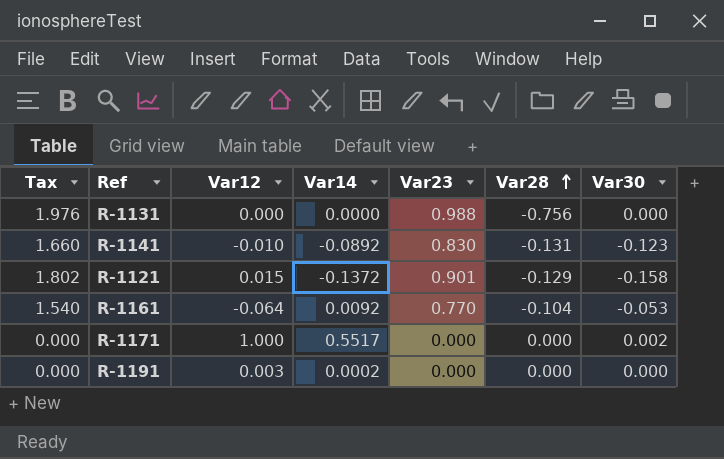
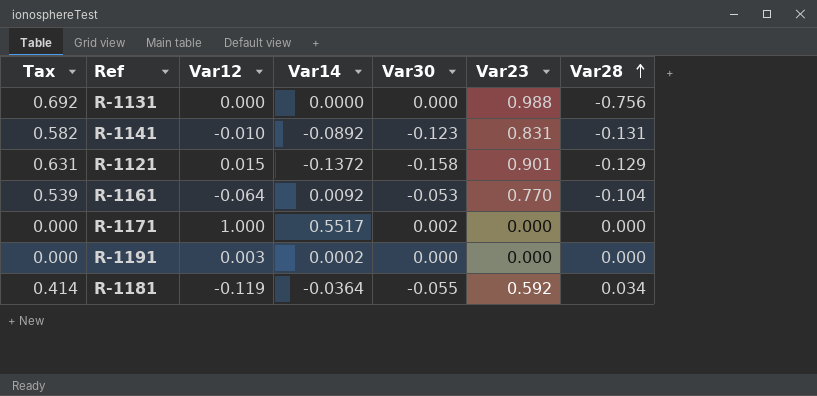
column Tax | formula: [Var23] * 2 -> [Var23] * 0.7
column Var30 | position: 7 -> 5
R-1141 | Var23: 0.830 -> 0.831
row R-1181: none -> 0.414 | -0.119 | -0.0364 | -0.055 | 0.592 | 0.034

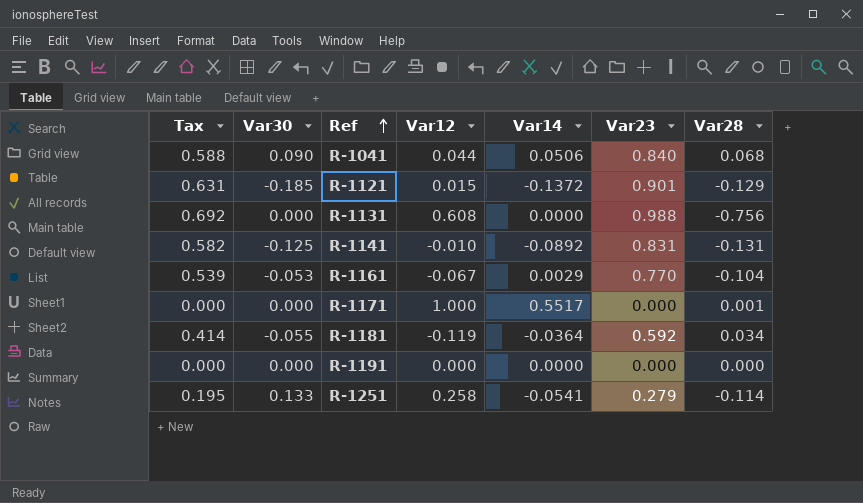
row order: Var28 ascending -> Ref ascending
column Var30 | position: 5 -> 2
row R-1041: none -> 0.588 | 0.090 | 0.044 | 0.0506 | 0.840 | 0.068
R-1121 | Var30: -0.158 -> -0.185
R-1131 | Var12: 0.000 -> 0.608
R-1141 | Var30: -0.123 -> -0.125
R-1161 | Var12: -0.064 -> -0.067
R-1161 | Var14: 0.0092 -> 0.0029
R-1171 | Var30: 0.002 -> 0.000
R-1171 | Var28: 0.000 -> 0.001
R-1191 | Var12: 0.003 -> 0.000
R-1191 | Var14: 0.0002 -> 0.0000
row R-1251: none -> 0.195 | 0.133 | 0.258 | -0.0541 | 0.279 | -0.114

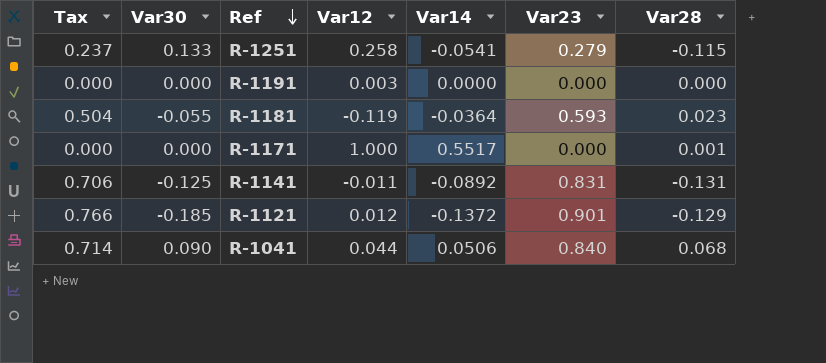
row order: Ref ascending -> Ref descending
column Tax | formula: [Var23] * 0.7 -> [Var23] * 0.85
row R-1131: 0.692 | 0.000 | 0.608 | 0.0000 | 0.988 | -0.756 -> none
row R-1161: 0.539 | -0.053 | -0.067 | 0.0029 | 0.770 | -0.104 -> none
R-1251 | Var28: -0.114 -> -0.115
R-1191 | Var12: 0.000 -> 0.003
R-1181 | Var23: 0.592 -> 0.593
R-1181 | Var28: 0.034 -> 0.023
R-1141 | Var12: -0.010 -> -0.011
R-1121 | Var12: 0.015 -> 0.012

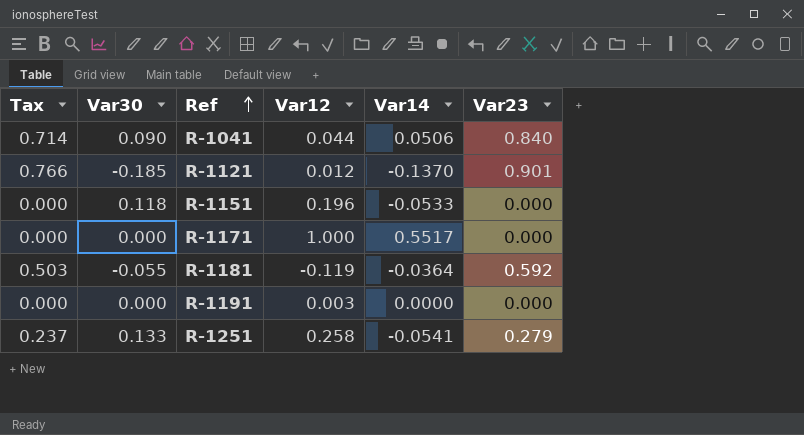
row order: Ref descending -> Ref ascending
column Var28 | position: 7 -> none
row R-1141: 0.706 | -0.125 | -0.011 | -0.0892 | 0.831 | -0.131 -> none
R-1121 | Var14: -0.1372 -> -0.1370
row R-1151: none -> 0.000 | 0.118 | 0.196 | -0.0533 | 0.000
R-1181 | Tax: 0.504 -> 0.503
R-1181 | Var23: 0.593 -> 0.592

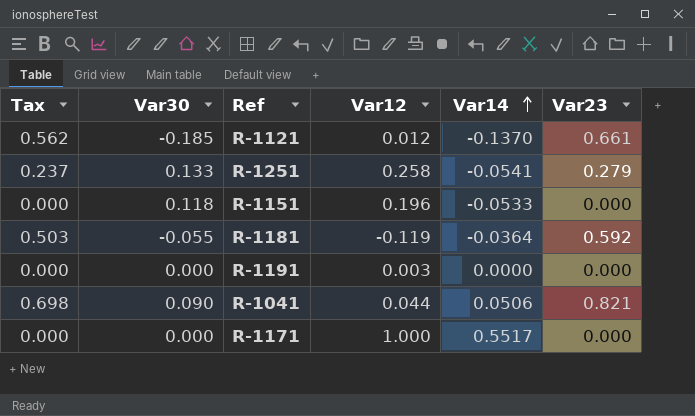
row order: Ref ascending -> Var14 ascending
R-1121 | Tax: 0.766 -> 0.562
R-1121 | Var23: 0.901 -> 0.661
R-1041 | Tax: 0.714 -> 0.698
R-1041 | Var23: 0.840 -> 0.821

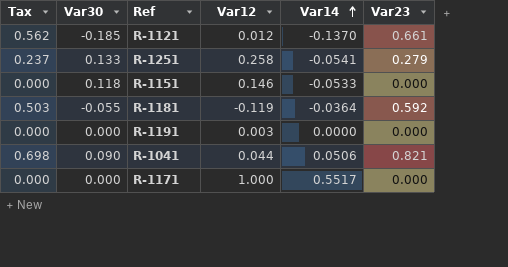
R-1151 | Var12: 0.196 -> 0.146

